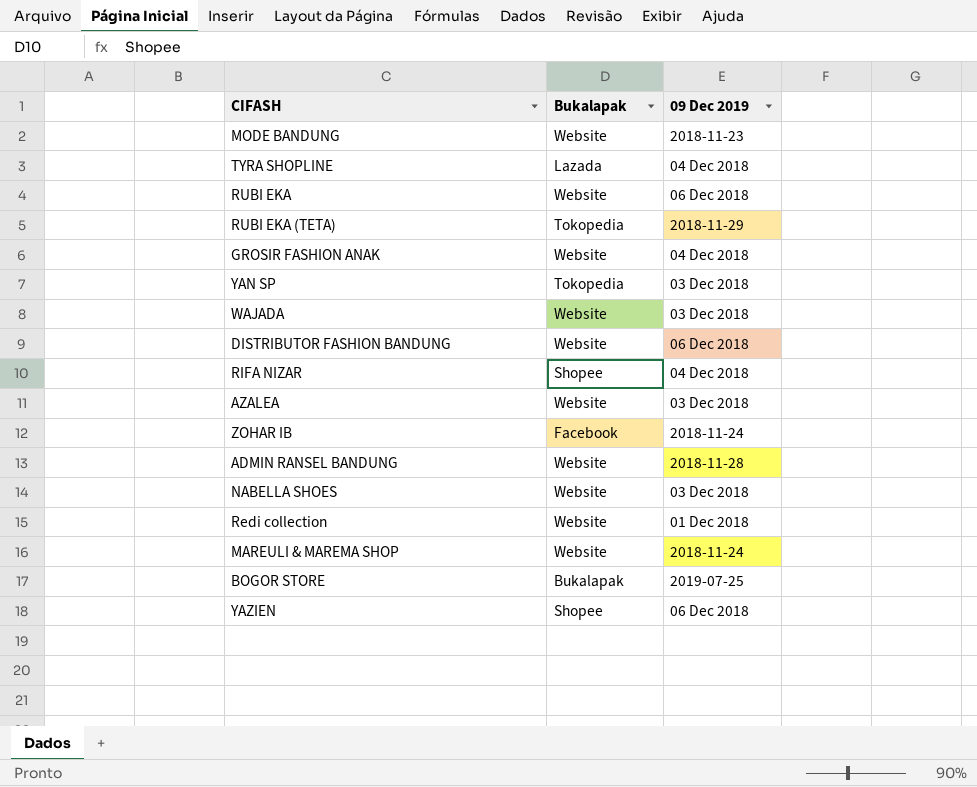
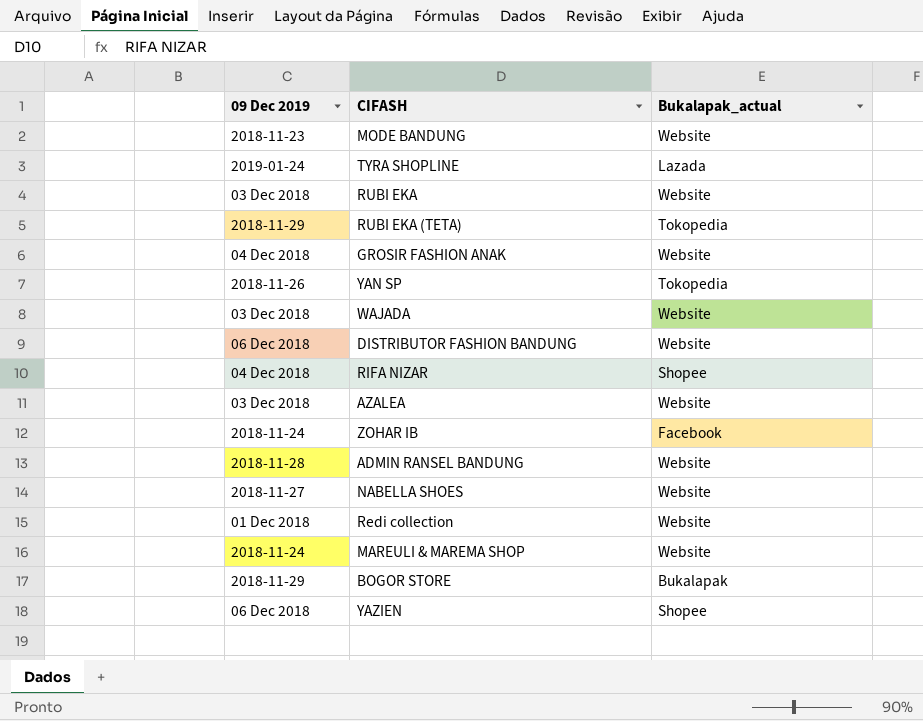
column 09 Dec 2019 | position: 3 -> 1
column name: Bukalapak -> Bukalapak_actual
TYRA SHOPLINE | 09 Dec 2019: 04 Dec 2018 -> 2019-01-24
RUBI EKA | 09 Dec 2019: 06 Dec 2018 -> 03 Dec 2018
YAN SP | 09 Dec 2019: 03 Dec 2018 -> 2018-11-26
NABELLA SHOES | 09 Dec 2019: 03 Dec 2018 -> 2018-11-27
BOGOR STORE | 09 Dec 2019: 2019-07-25 -> 2018-11-29

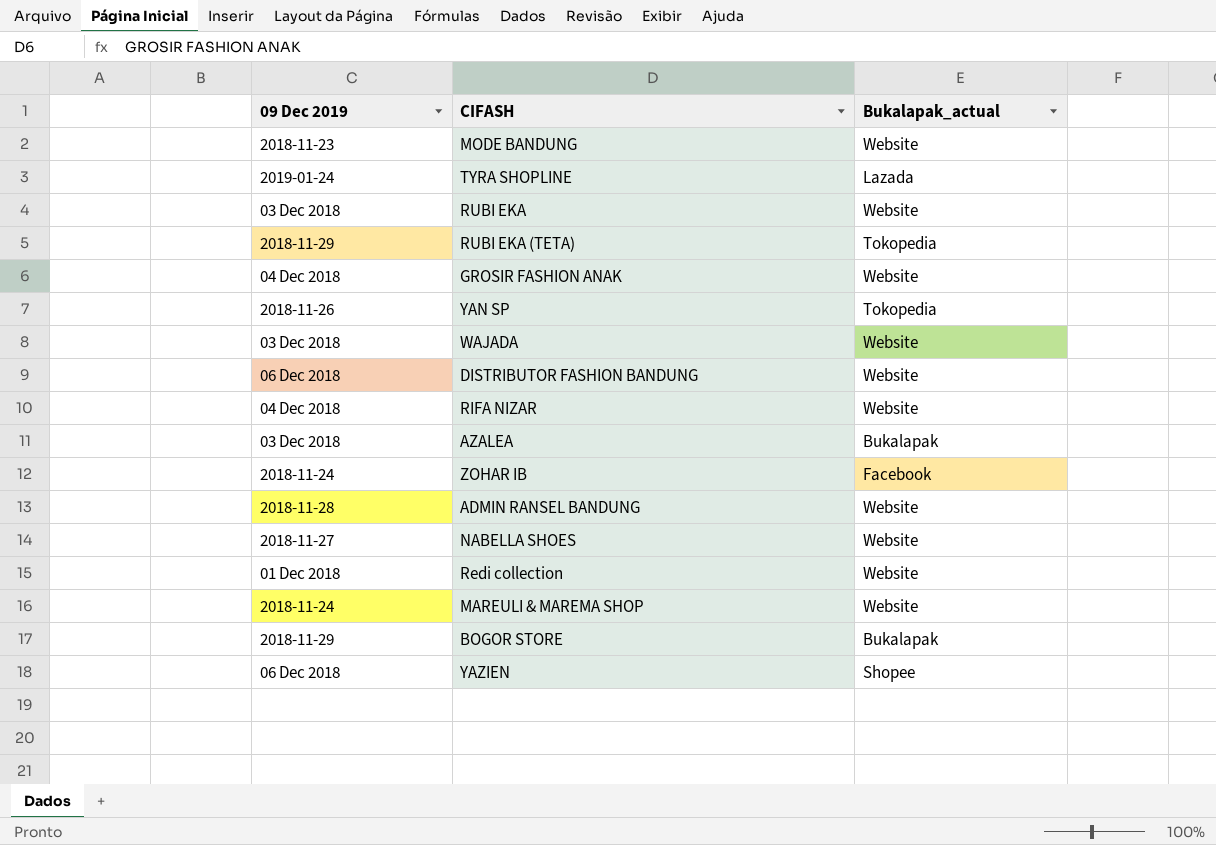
RIFA NIZAR | Bukalapak_actual: Shopee -> Website
AZALEA | Bukalapak_actual: Website -> Bukalapak

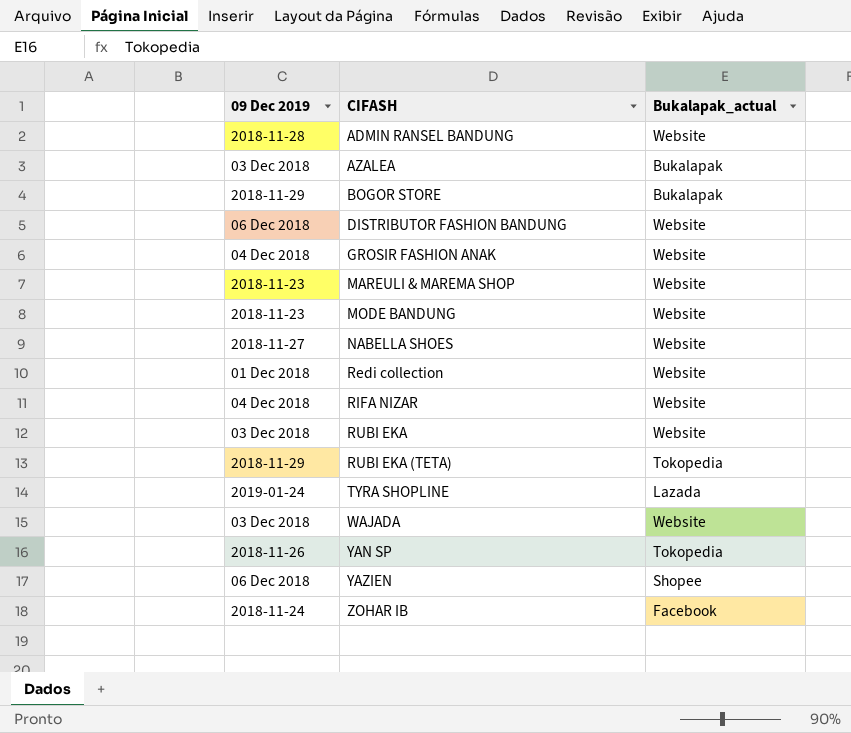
row order: none -> CIFASH ascending
MAREULI & MAREMA SHOP | 09 Dec 2019: 2018-11-24 -> 2018-11-23

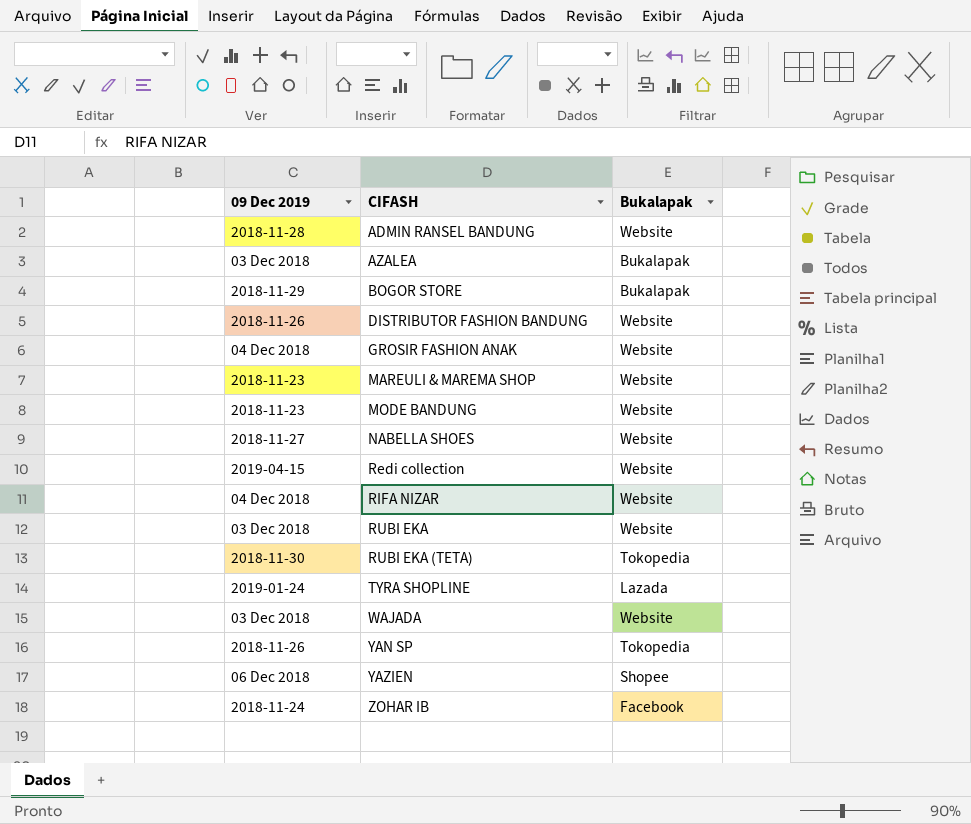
column name: Bukalapak_actual -> Bukalapak
DISTRIBUTOR FASHION BANDUNG | 09 Dec 2019: 06 Dec 2018 -> 2018-11-26
Redi collection | 09 Dec 2019: 01 Dec 2018 -> 2019-04-15
RUBI EKA (TETA) | 09 Dec 2019: 2018-11-29 -> 2018-11-30

